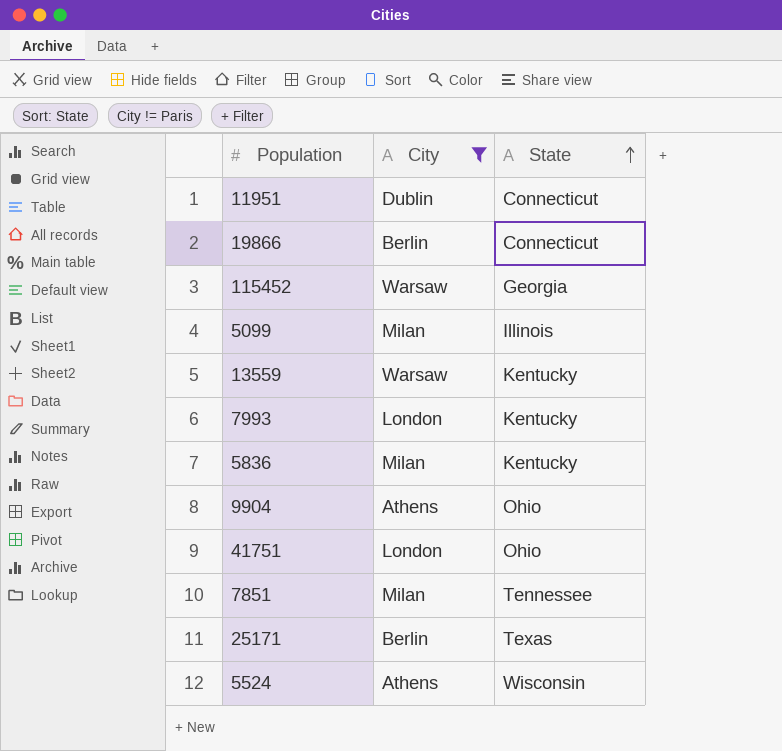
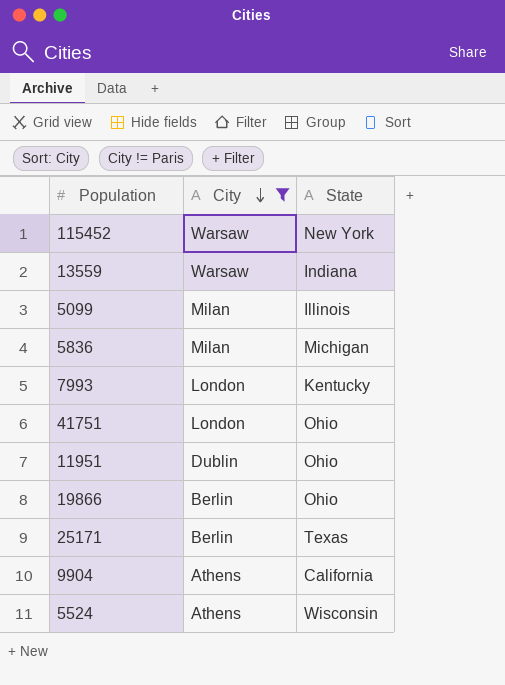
row order: State ascending -> City descending
row 7851: Milan | Tennessee -> none
115452 | State: Georgia -> New York
13559 | State: Kentucky -> Indiana
5836 | State: Kentucky -> Michigan
11951 | State: Connecticut -> Ohio
19866 | State: Connecticut -> Ohio
9904 | State: Ohio -> California

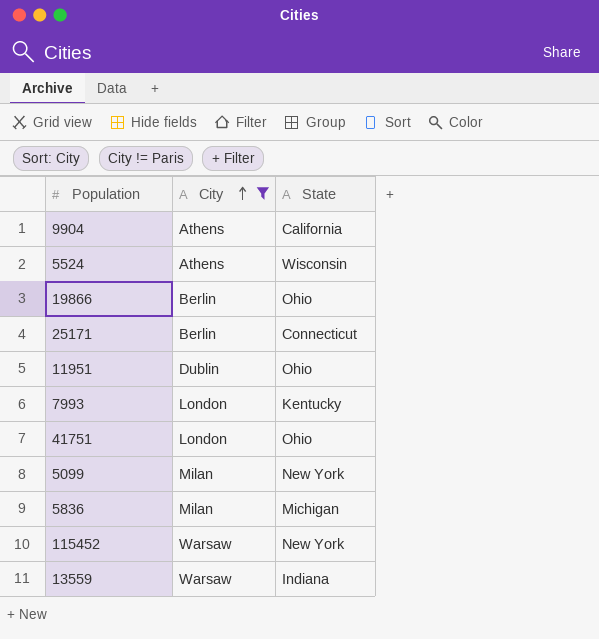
row order: City descending -> City ascending
25171 | State: Texas -> Connecticut
5099 | State: Illinois -> New York

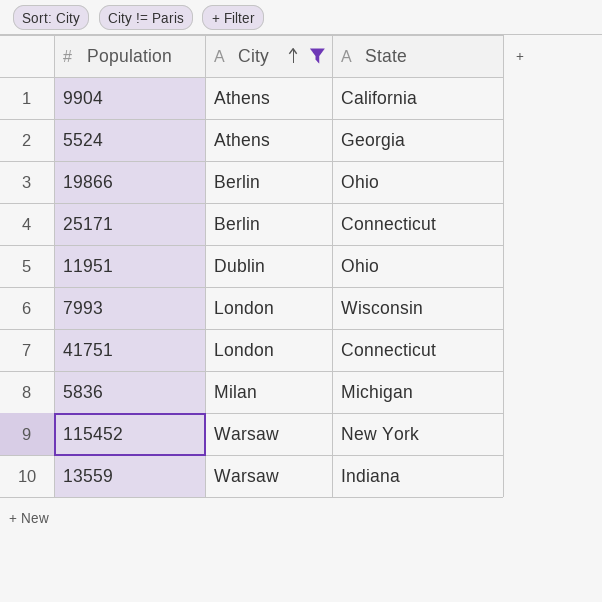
row 5099: Milan | New York -> none
5524 | State: Wisconsin -> Georgia
7993 | State: Kentucky -> Wisconsin
41751 | State: Ohio -> Connecticut

